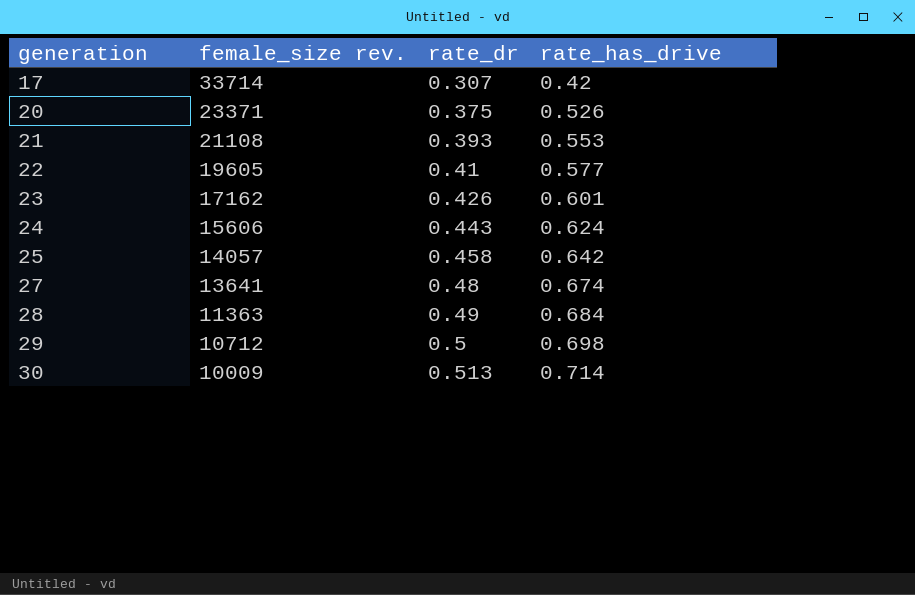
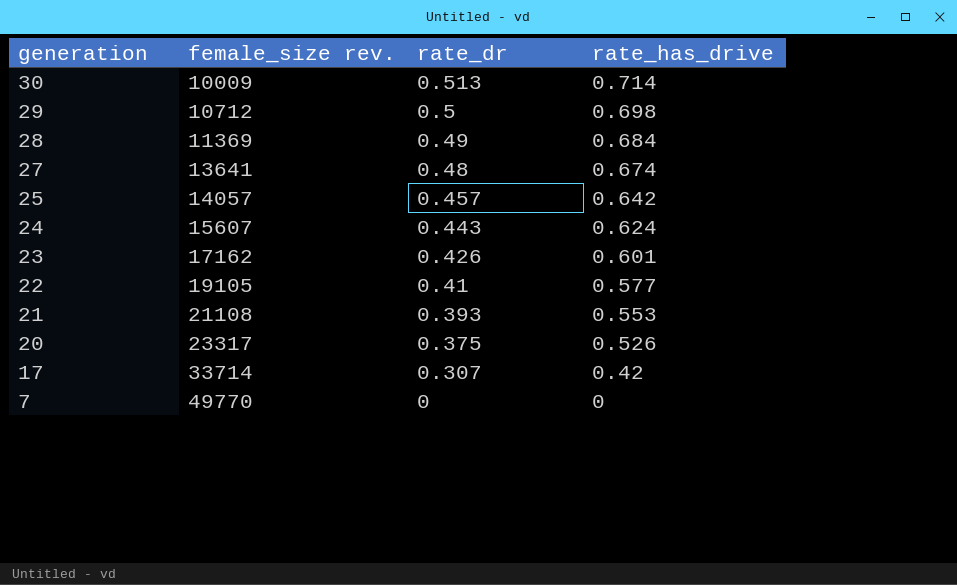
row order: generation ascending -> generation descending
28 | female_size rev.: 11363 -> 11369
25 | rate_dr: 0.458 -> 0.457
24 | female_size rev.: 15606 -> 15607
22 | female_size rev.: 19605 -> 19105
20 | female_size rev.: 23371 -> 23317
row 7: none -> 49770 | 0 | 0

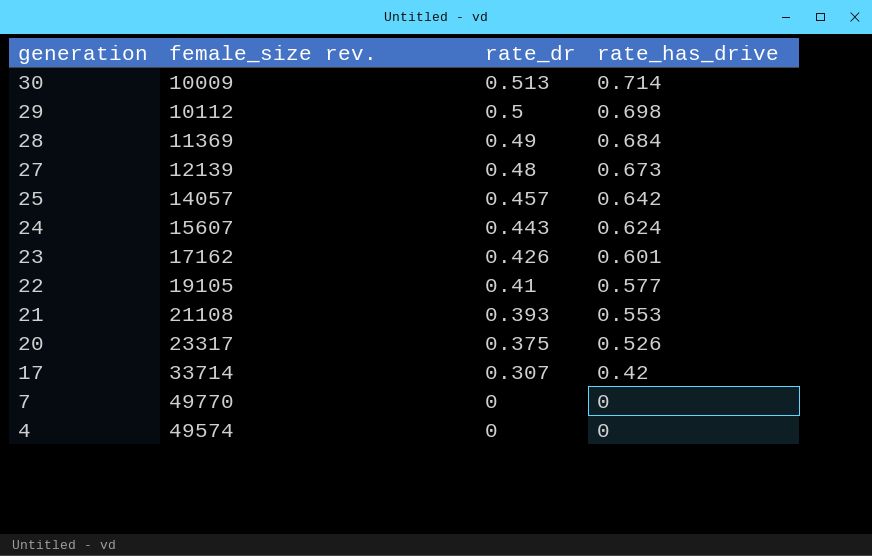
29 | female_size rev.: 10712 -> 10112
27 | female_size rev.: 13641 -> 12139
27 | rate_has_drive: 0.674 -> 0.673
row 4: none -> 49574 | 0 | 0

